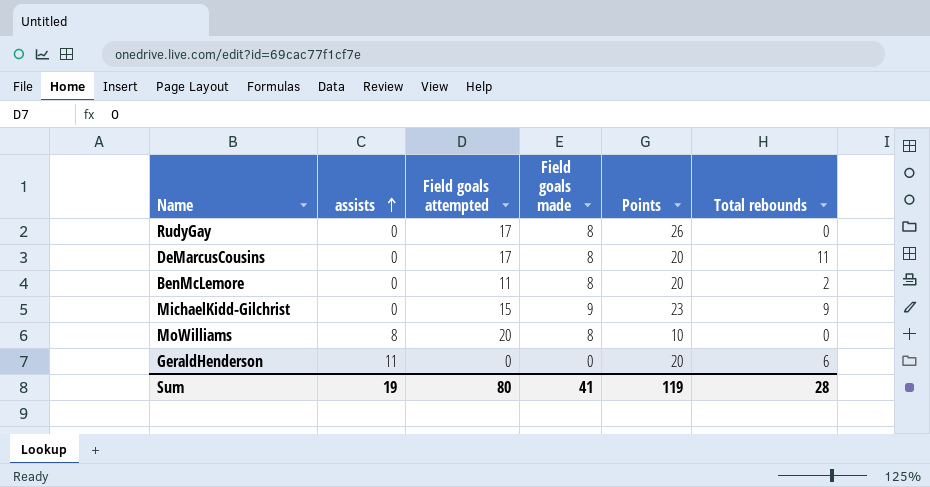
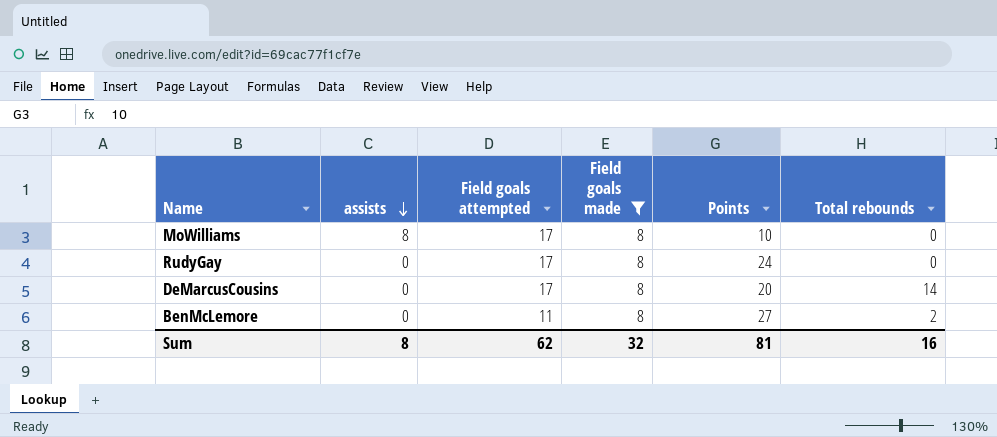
filter: none -> Field goals made = 8
row order: assists ascending -> assists descending
MoWilliams | Field goals attempted: 20 -> 17
RudyGay | Points: 26 -> 24
DeMarcusCousins | Total rebounds: 11 -> 14
BenMcLemore | Points: 20 -> 27
Sum | assists: 19 -> 8
Sum | Field goals attempted: 80 -> 62
Sum | Field goals made: 41 -> 32
Sum | Points: 119 -> 81
Sum | Total rebounds: 28 -> 16

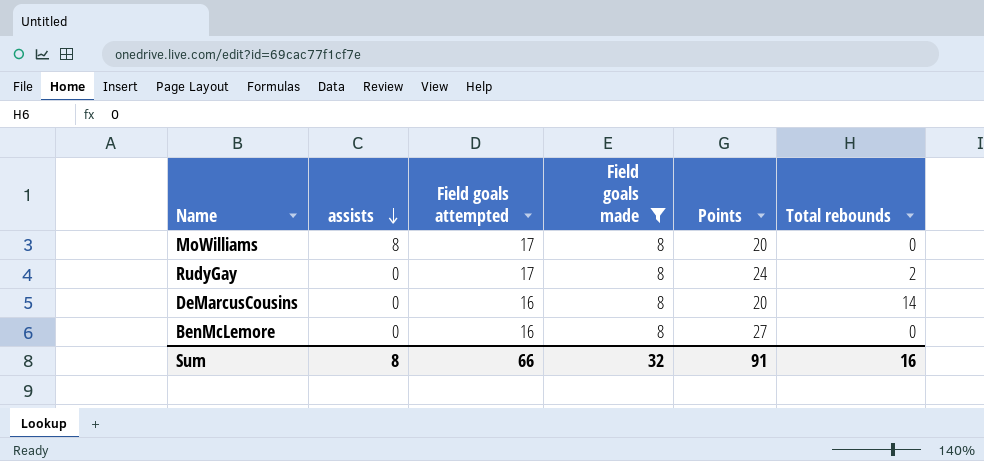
MoWilliams | Points: 10 -> 20
RudyGay | Total rebounds: 0 -> 2
DeMarcusCousins | Field goals attempted: 17 -> 16
BenMcLemore | Field goals attempted: 11 -> 16
BenMcLemore | Total rebounds: 2 -> 0
Sum | Field goals attempted: 62 -> 66
Sum | Points: 81 -> 91

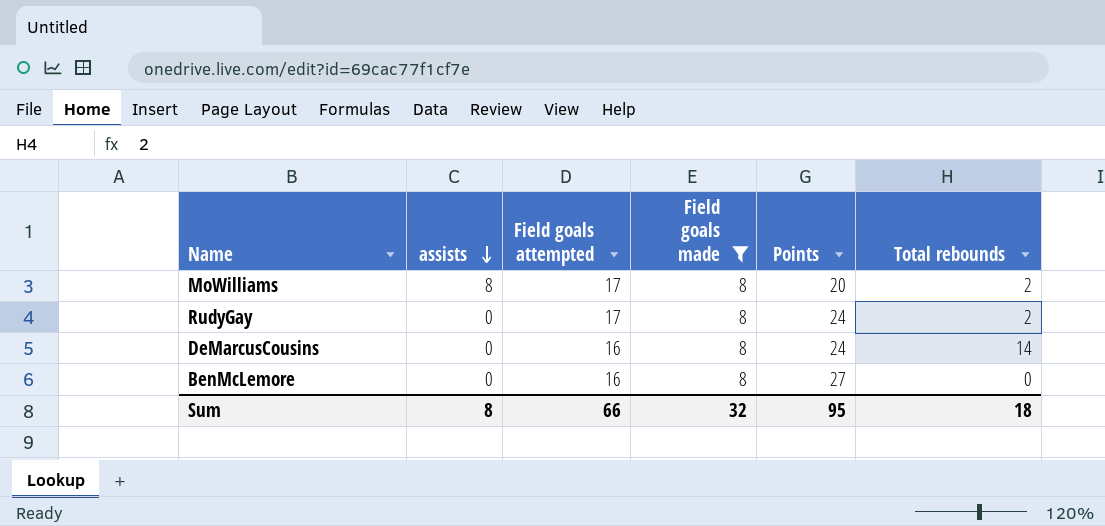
MoWilliams | Total rebounds: 0 -> 2
DeMarcusCousins | Points: 20 -> 24
Sum | Points: 91 -> 95
Sum | Total rebounds: 16 -> 18

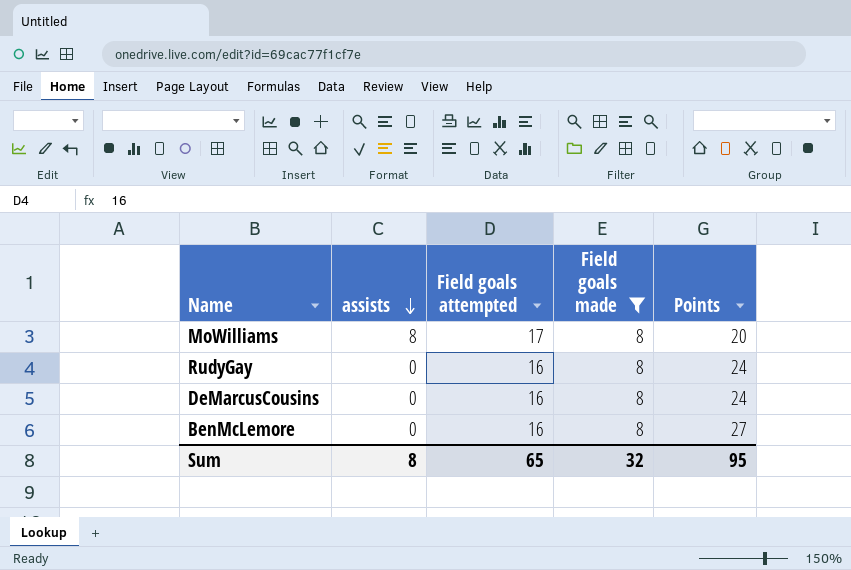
column Total rebounds | position: 6 -> none
RudyGay | Field goals attempted: 17 -> 16
Sum | Field goals attempted: 66 -> 65

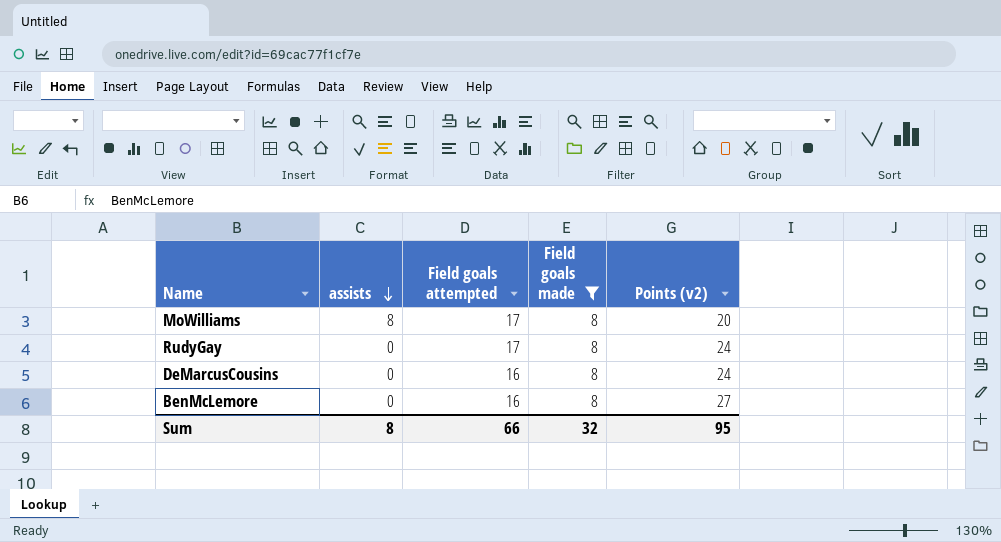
column name: Points -> Points (v2)
RudyGay | Field goals attempted: 16 -> 17
Sum | Field goals attempted: 65 -> 66

